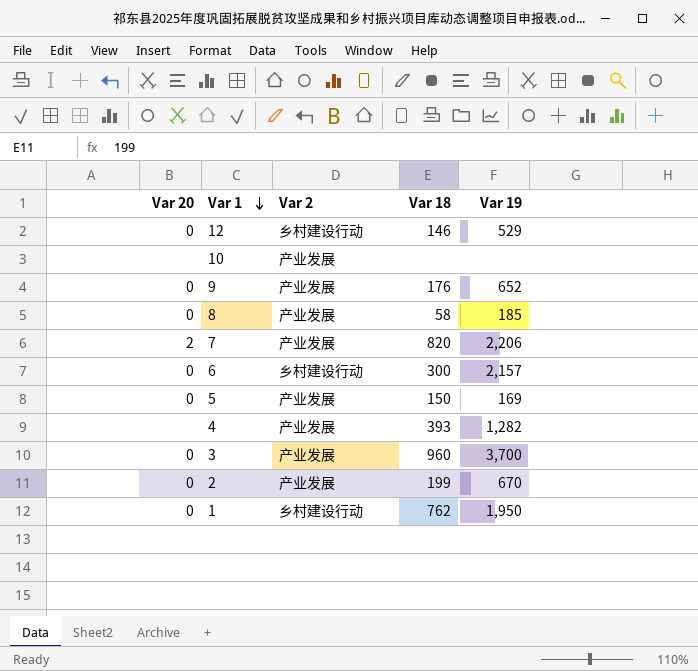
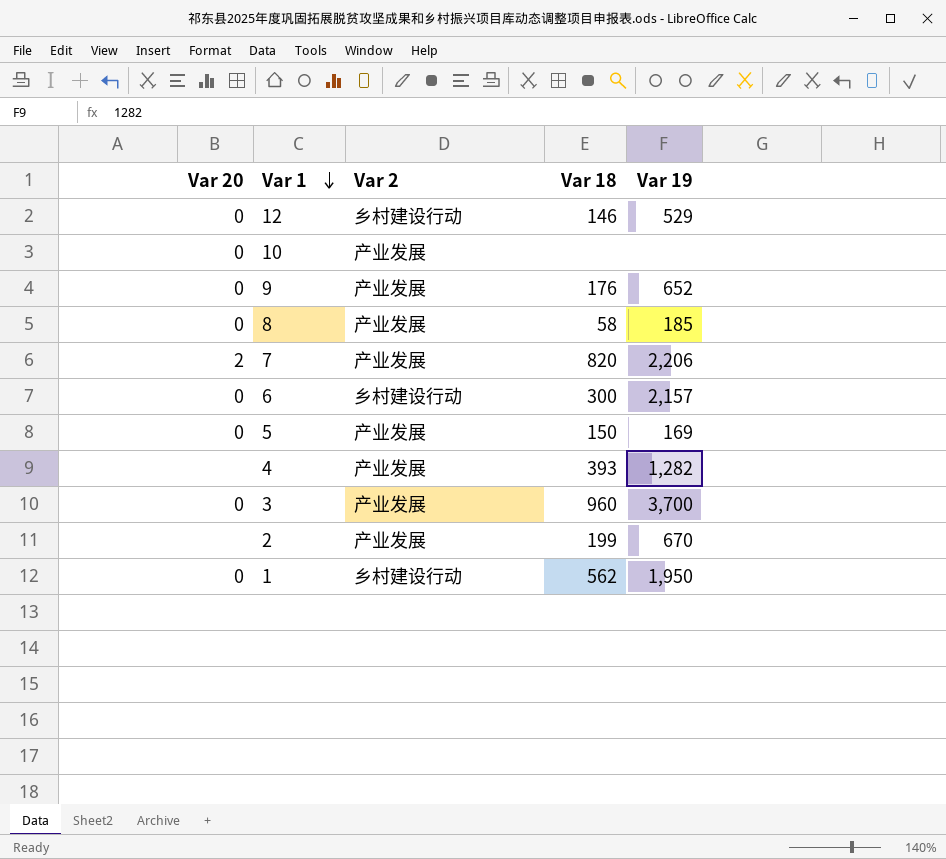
10 | Var 20: none -> 0
2 | Var 20: 0 -> none
1 | Var 18: 762 -> 562

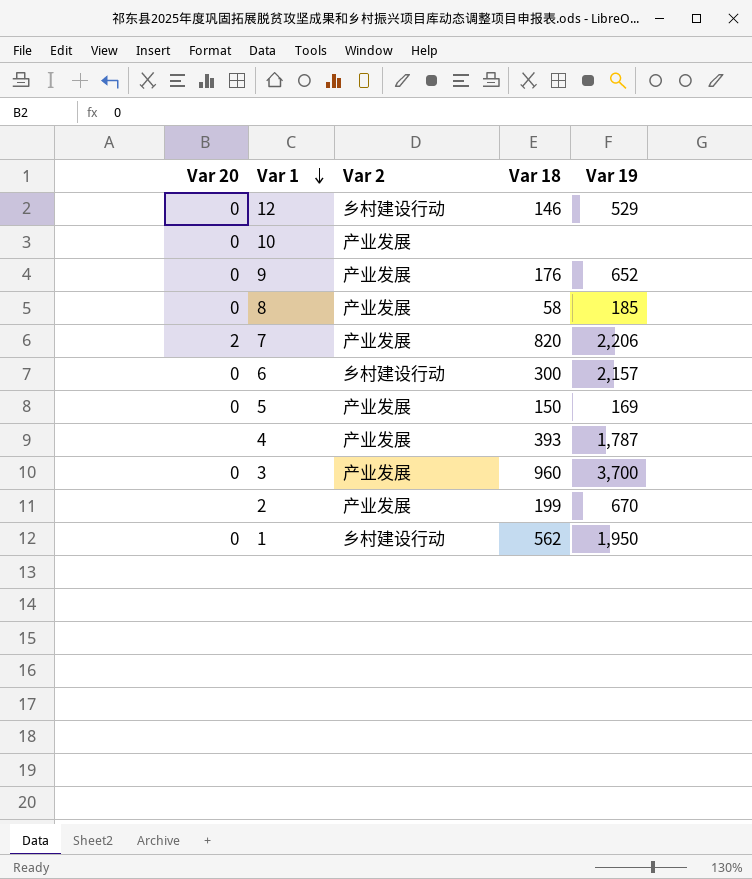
4 | Var 19: 1,282 -> 1,787

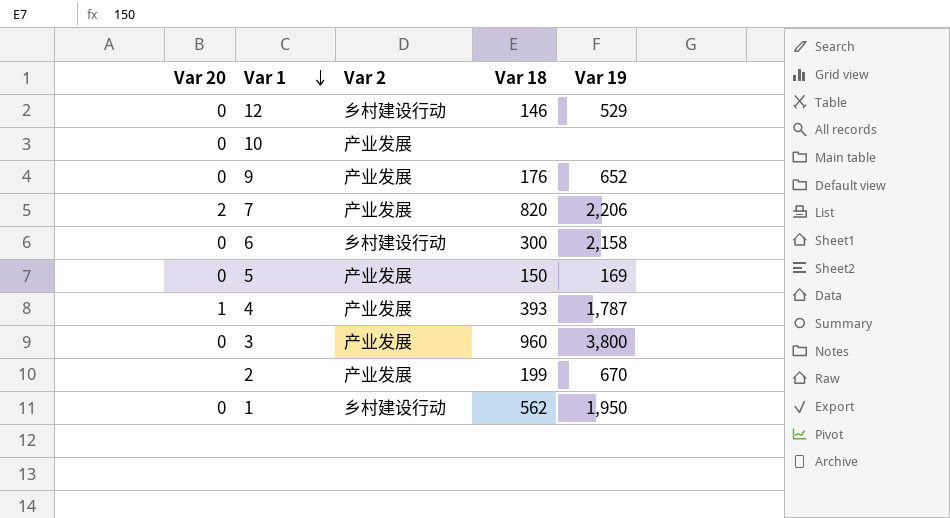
row 8: 0 | 产业发展 | 58 | 185 -> none
6 | Var 19: 2,157 -> 2,158
4 | Var 20: none -> 1
3 | Var 19: 3,700 -> 3,800

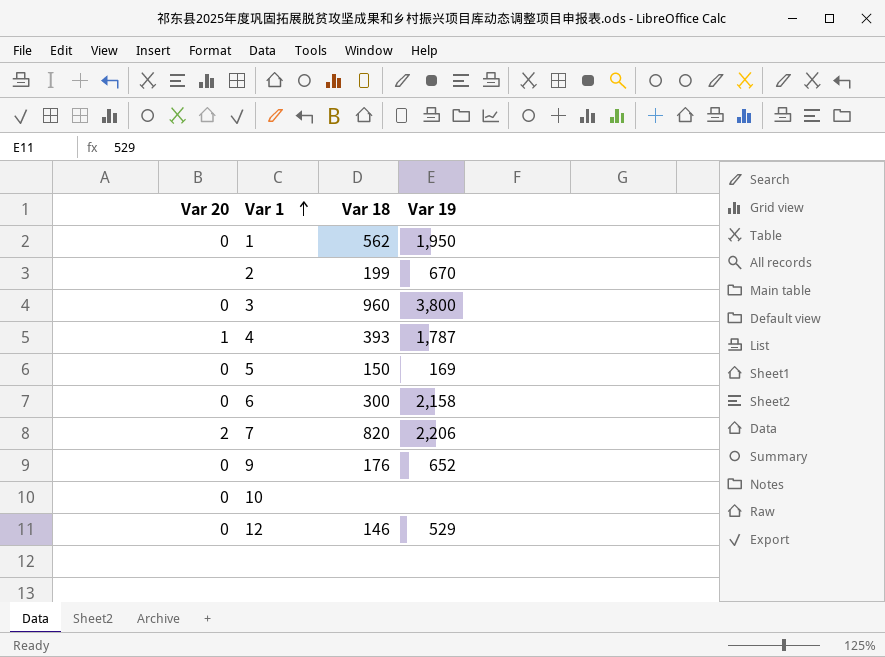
row order: Var 1 descending -> Var 1 ascending
column Var 2 | position: 3 -> none

